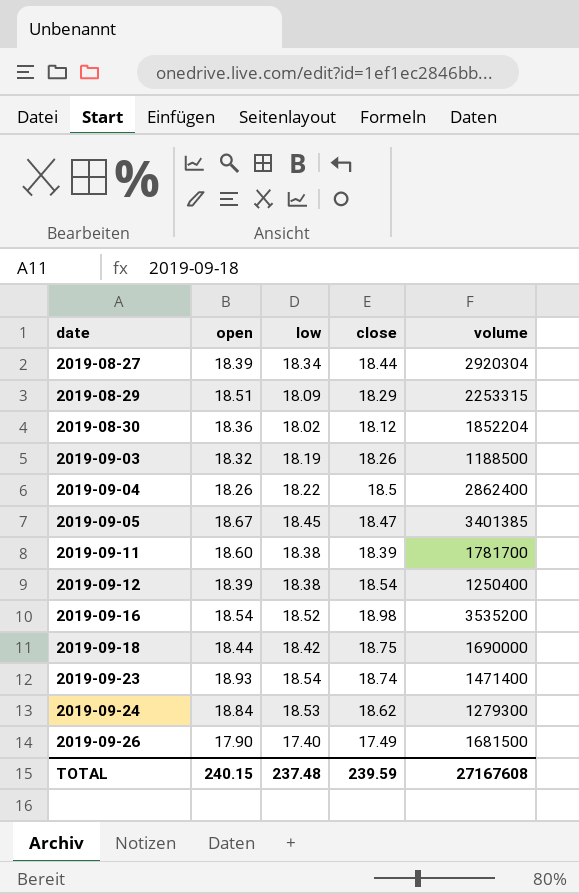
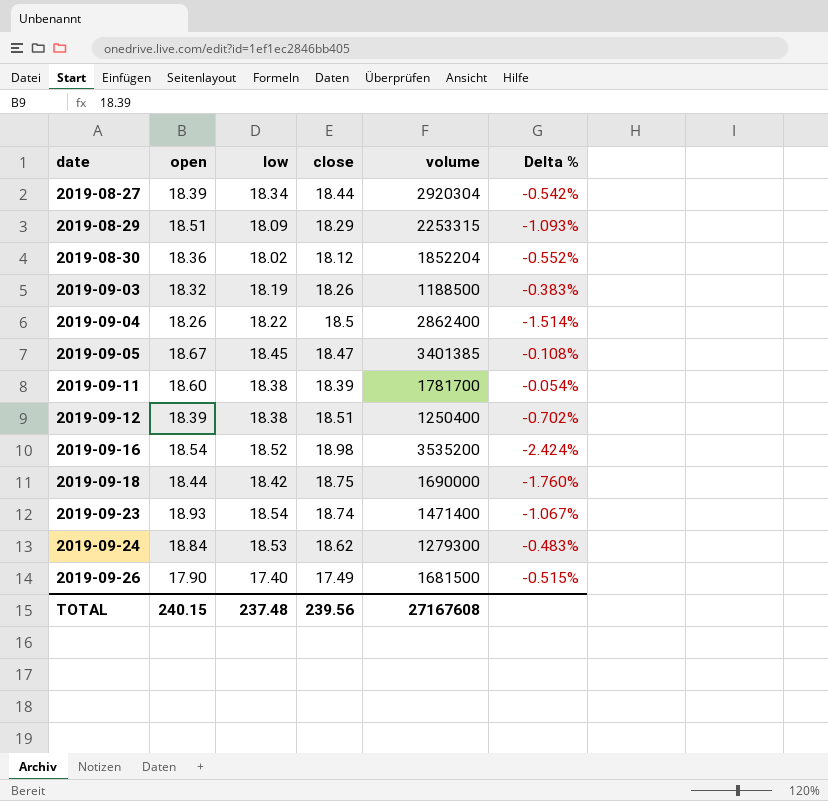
column Delta % | formula: none -> ([low] - [close]) / [close]
2019-09-12 | close: 18.54 -> 18.51
TOTAL | close: 239.59 -> 239.56

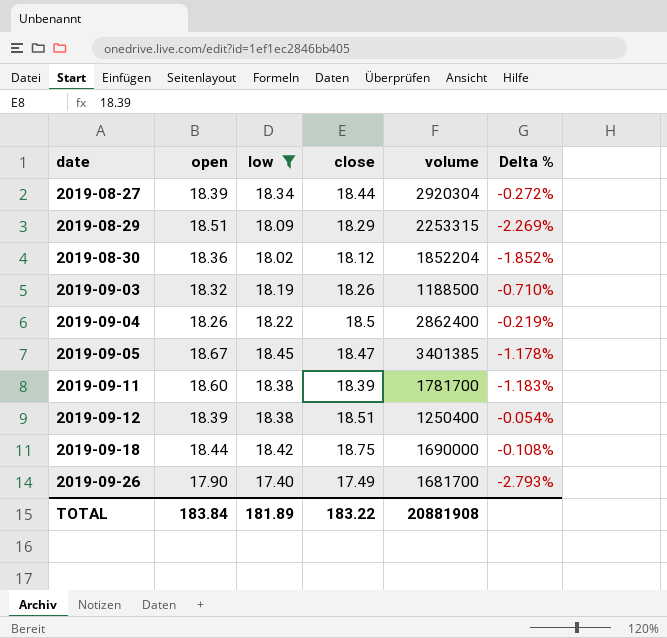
filter: none -> low <= 18.45
column Delta % | formula: ([low] - [close]) / [close] -> ([low] - [open]) / [open]
2019-09-26 | volume: 1681500 -> 1681700
TOTAL | open: 240.15 -> 183.84
TOTAL | low: 237.48 -> 181.89
TOTAL | close: 239.56 -> 183.22
TOTAL | volume: 27167608 -> 20881908

